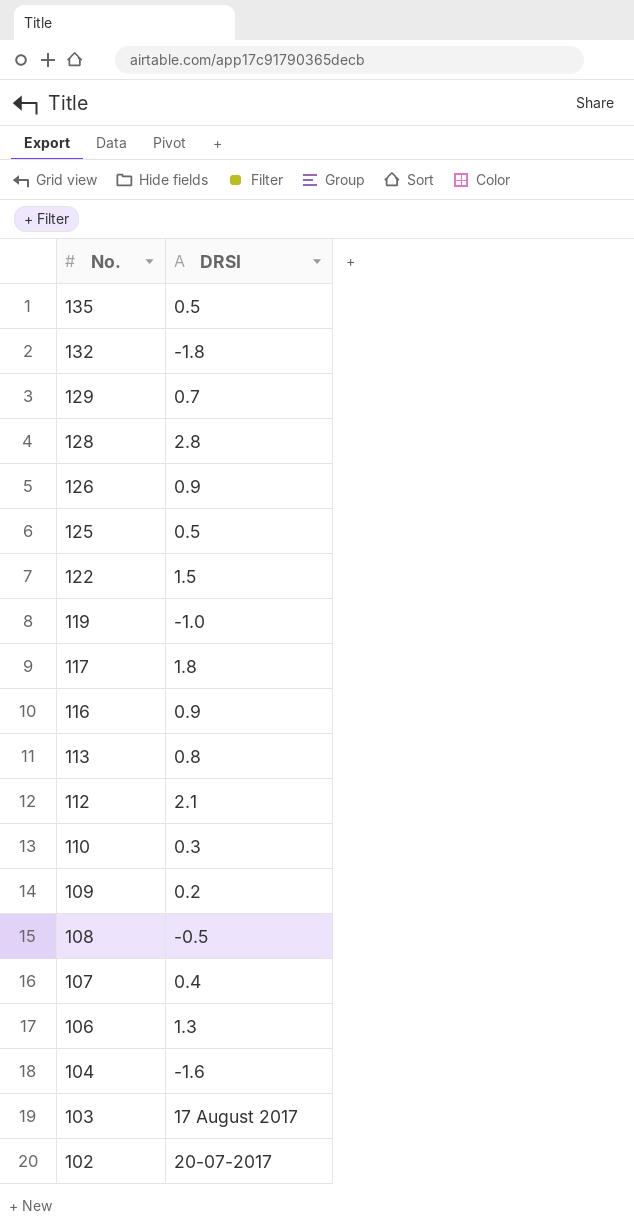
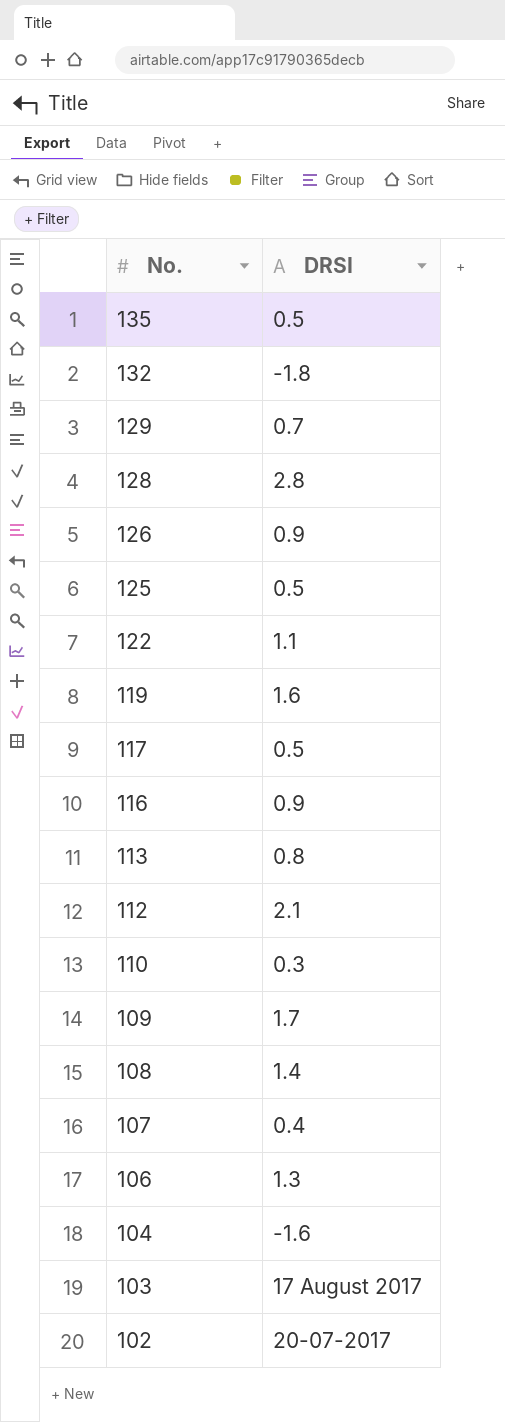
122 | DRSI: 1.5 -> 1.1
119 | DRSI: -1.0 -> 1.6
117 | DRSI: 1.8 -> 0.5
109 | DRSI: 0.2 -> 1.7
108 | DRSI: -0.5 -> 1.4

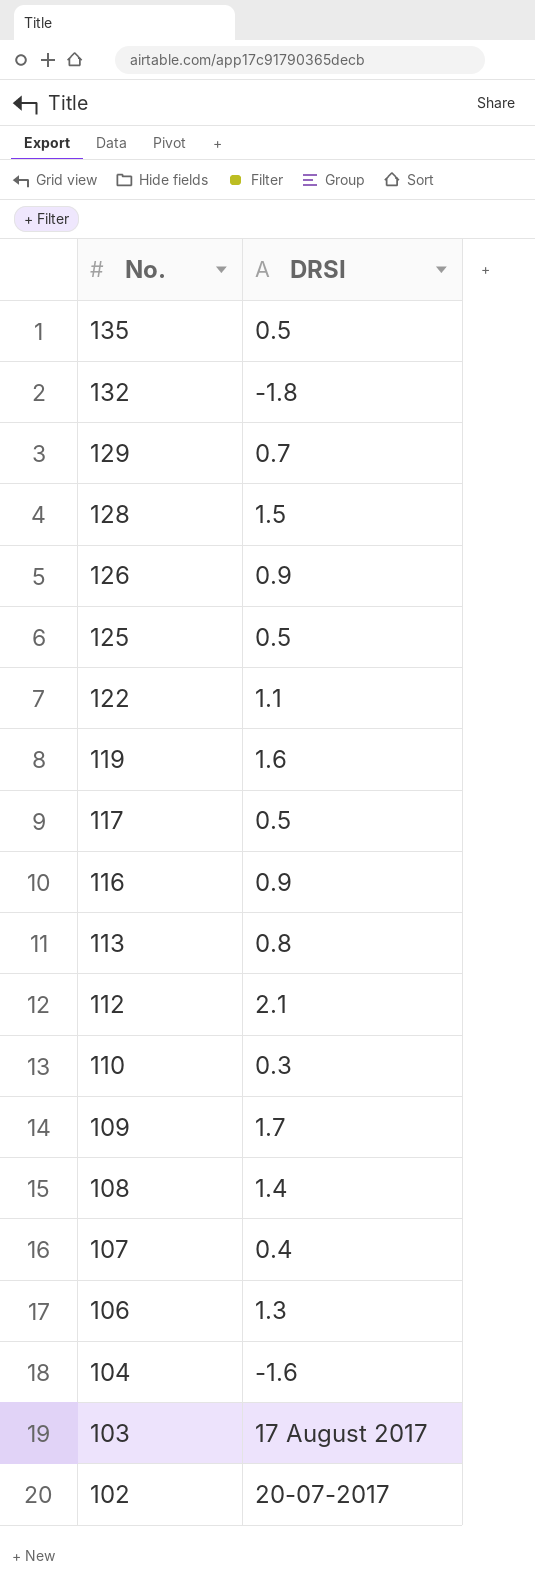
128 | DRSI: 2.8 -> 1.5

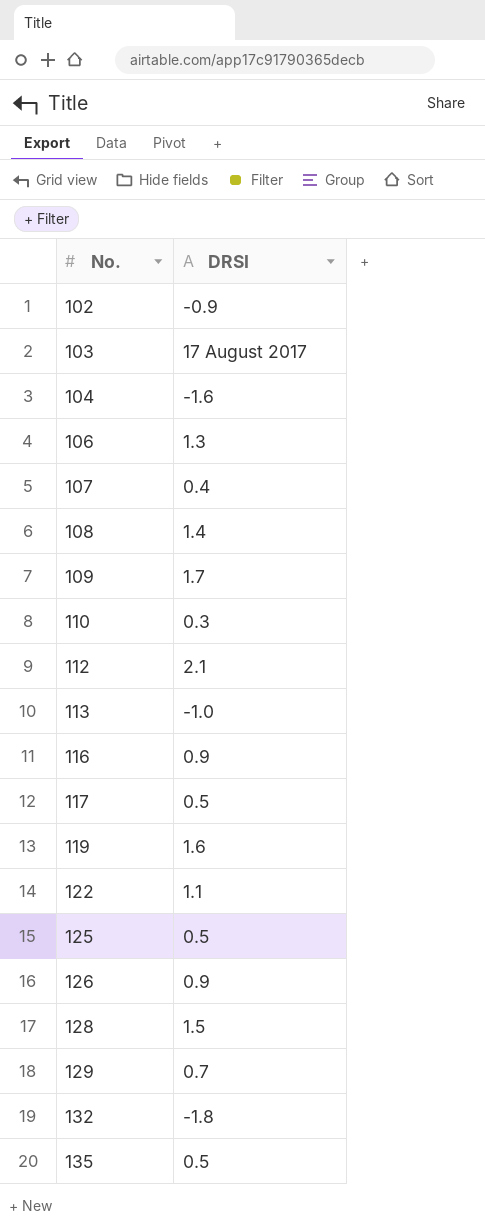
row order: No. descending -> No. ascending
102 | DRSI: 20-07-2017 -> -0.9
113 | DRSI: 0.8 -> -1.0

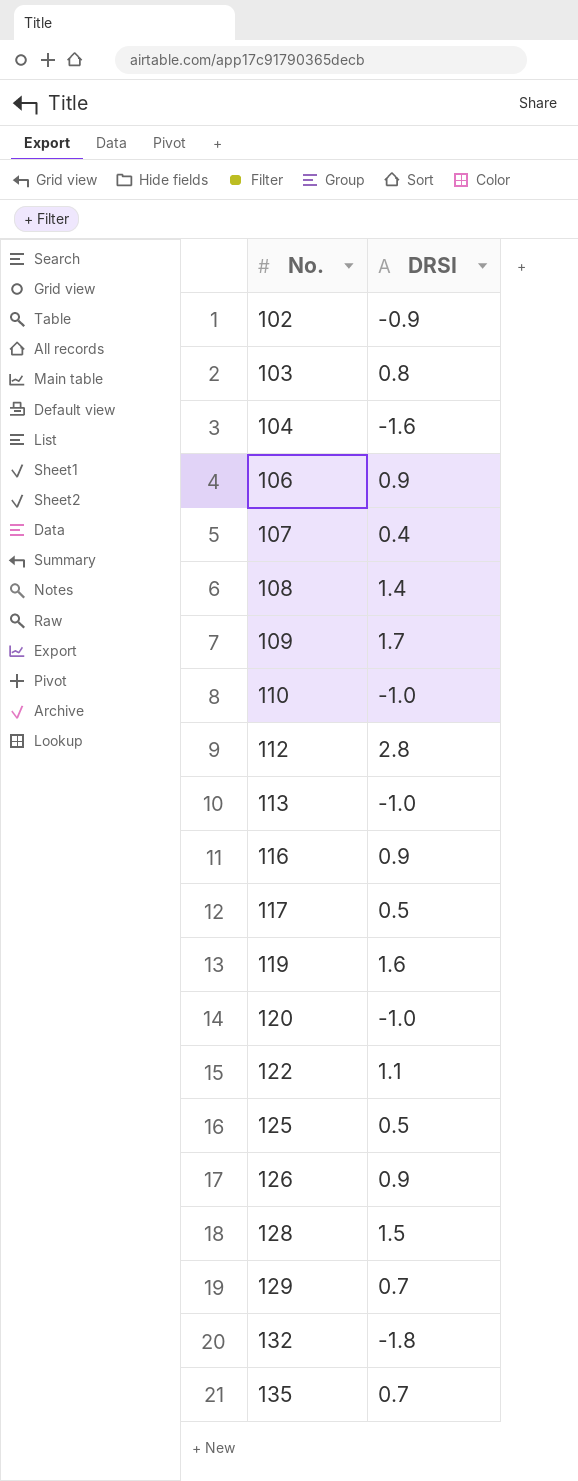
103 | DRSI: 17 August 2017 -> 0.8
106 | DRSI: 1.3 -> 0.9
110 | DRSI: 0.3 -> -1.0
112 | DRSI: 2.1 -> 2.8
row 120: none -> -1.0
135 | DRSI: 0.5 -> 0.7

